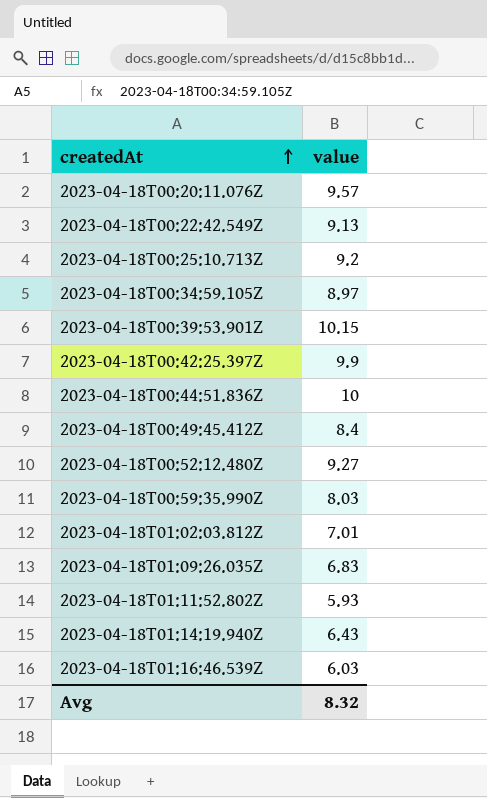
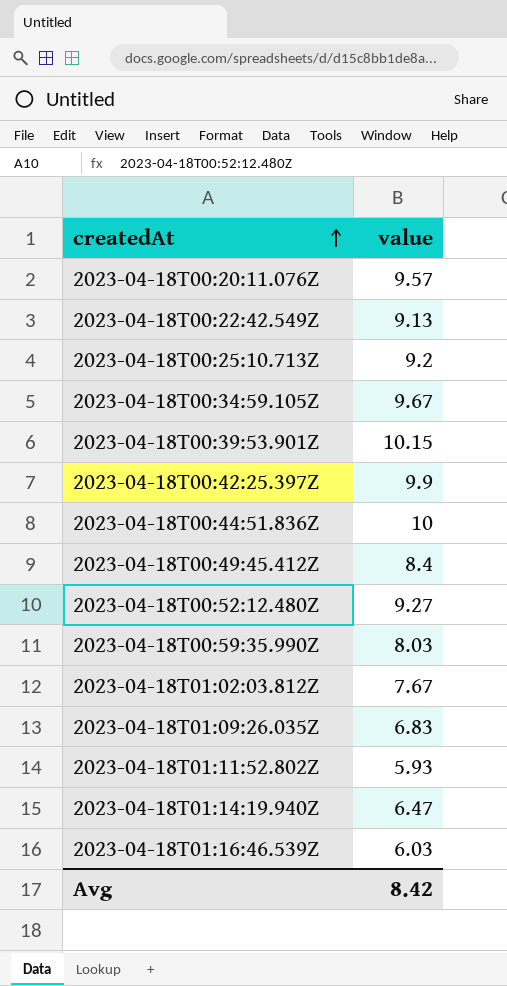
2023-04-18T00:34:59.105Z | value: 8.97 -> 9.67
2023-04-18T01:02:03.812Z | value: 7.01 -> 7.67
2023-04-18T01:14:19.940Z | value: 6.43 -> 6.47
Avg | value: 8.32 -> 8.42

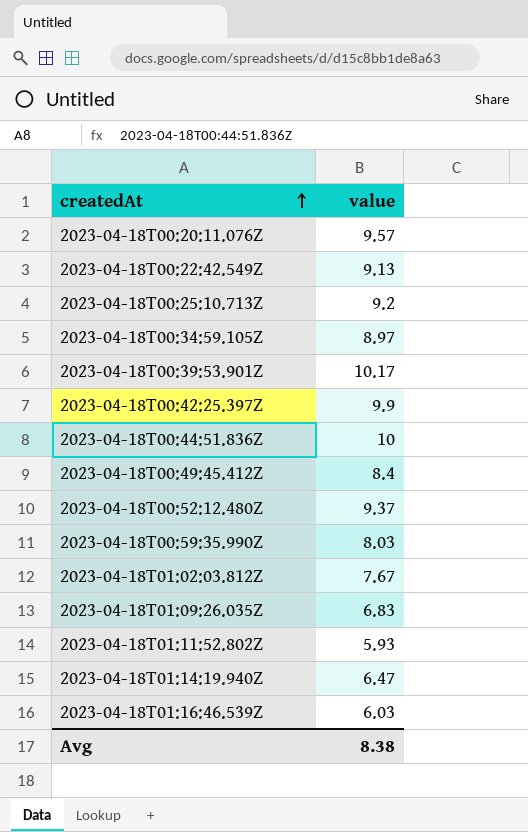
2023-04-18T00:34:59.105Z | value: 9.67 -> 8.97
2023-04-18T00:39:53.901Z | value: 10.15 -> 10.17
2023-04-18T00:52:12.480Z | value: 9.27 -> 9.37
Avg | value: 8.42 -> 8.38

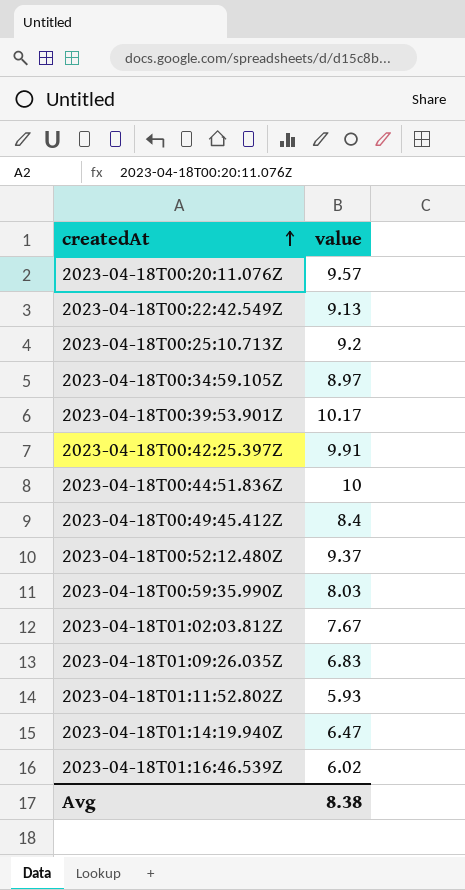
2023-04-18T00:42:25.397Z | value: 9.9 -> 9.91
2023-04-18T01:16:46.539Z | value: 6.03 -> 6.02

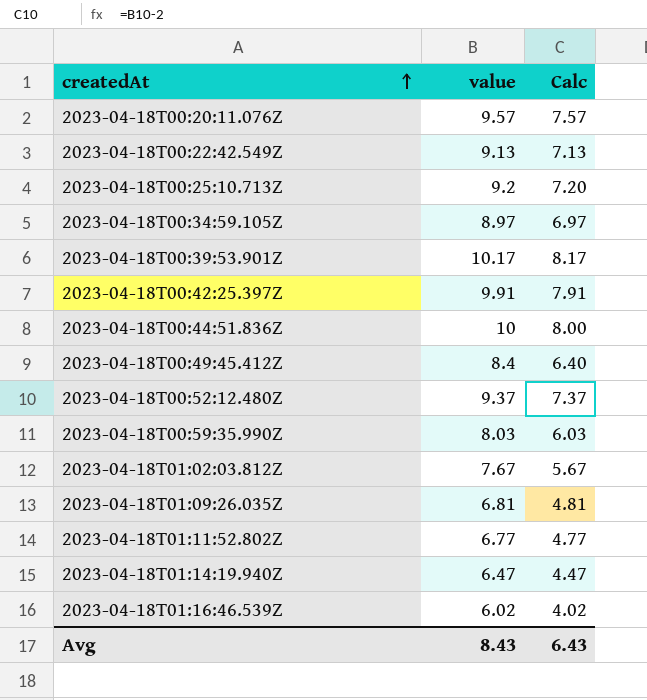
column Calc | formula: none -> [value] - 2
2023-04-18T01:09:26.035Z | value: 6.83 -> 6.81
2023-04-18T01:11:52.802Z | value: 5.93 -> 6.77
Avg | value: 8.38 -> 8.43

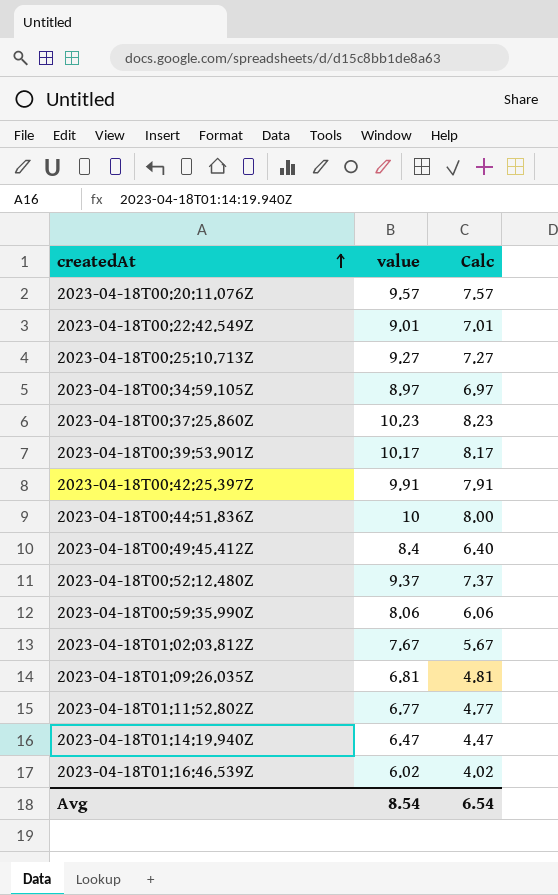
2023-04-18T00:22:42.549Z | value: 9.13 -> 9.01
2023-04-18T00:22:42.549Z | Calc: 7.13 -> 7.01
2023-04-18T00:25:10.713Z | value: 9.2 -> 9.27
2023-04-18T00:25:10.713Z | Calc: 7.20 -> 7.27
row 2023-04-18T00:37:25.860Z: none -> 10.23 | 8.23
2023-04-18T00:59:35.990Z | value: 8.03 -> 8.06
2023-04-18T00:59:35.990Z | Calc: 6.03 -> 6.06
Avg | value: 8.43 -> 8.54
Avg | Calc: 6.43 -> 6.54

